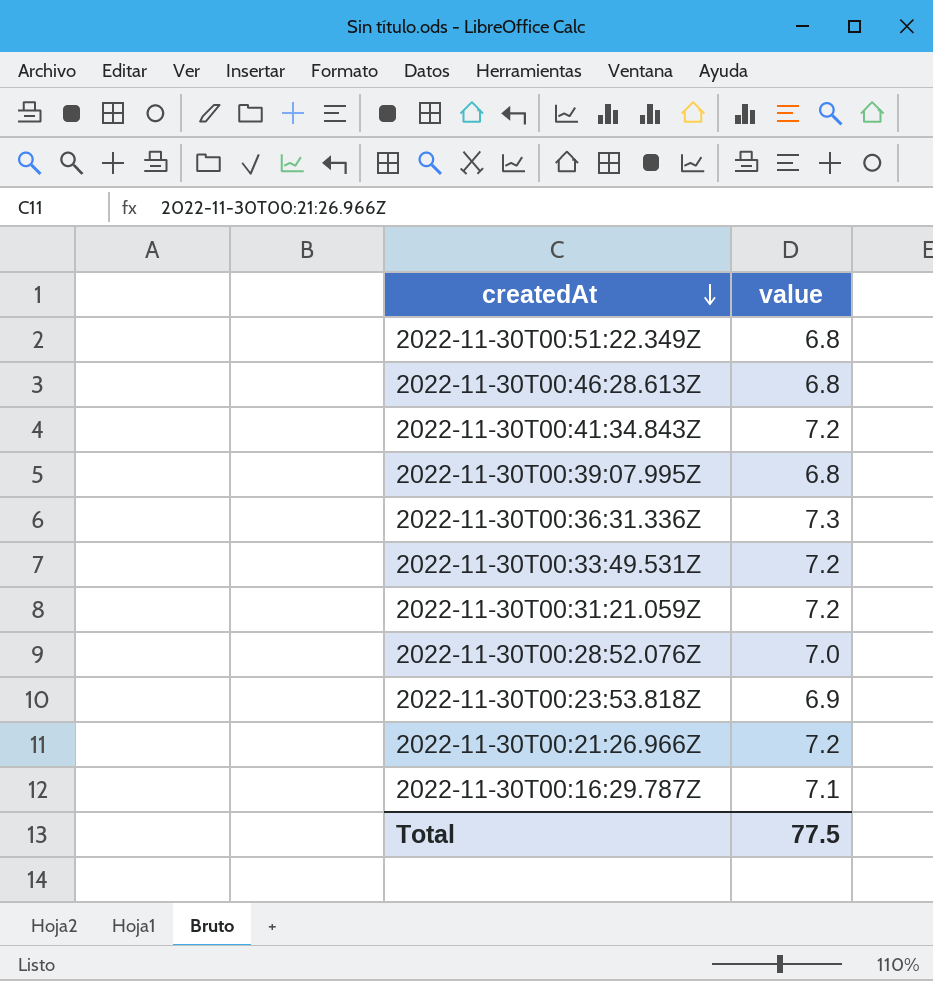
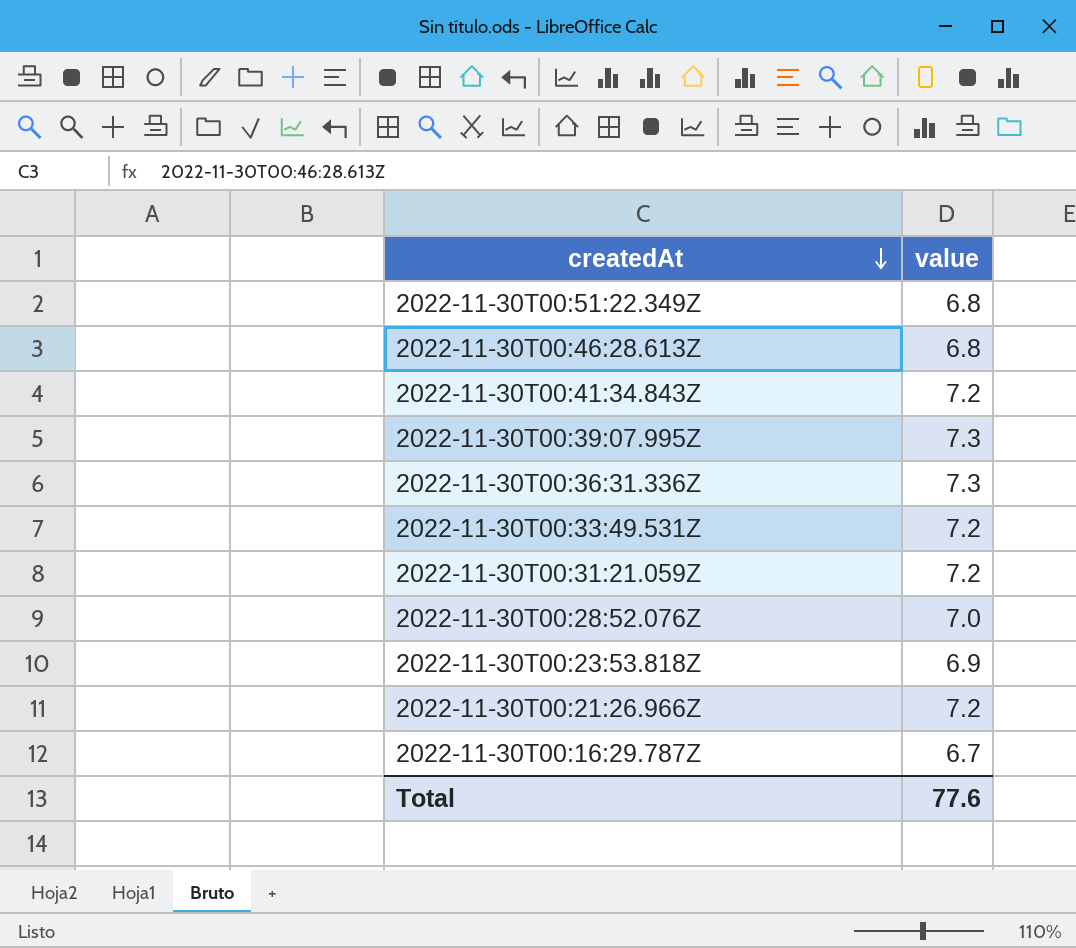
2022-11-30T00:39:07.995Z | value: 6.8 -> 7.3
2022-11-30T00:16:29.787Z | value: 7.1 -> 6.7
Total | value: 77.5 -> 77.6

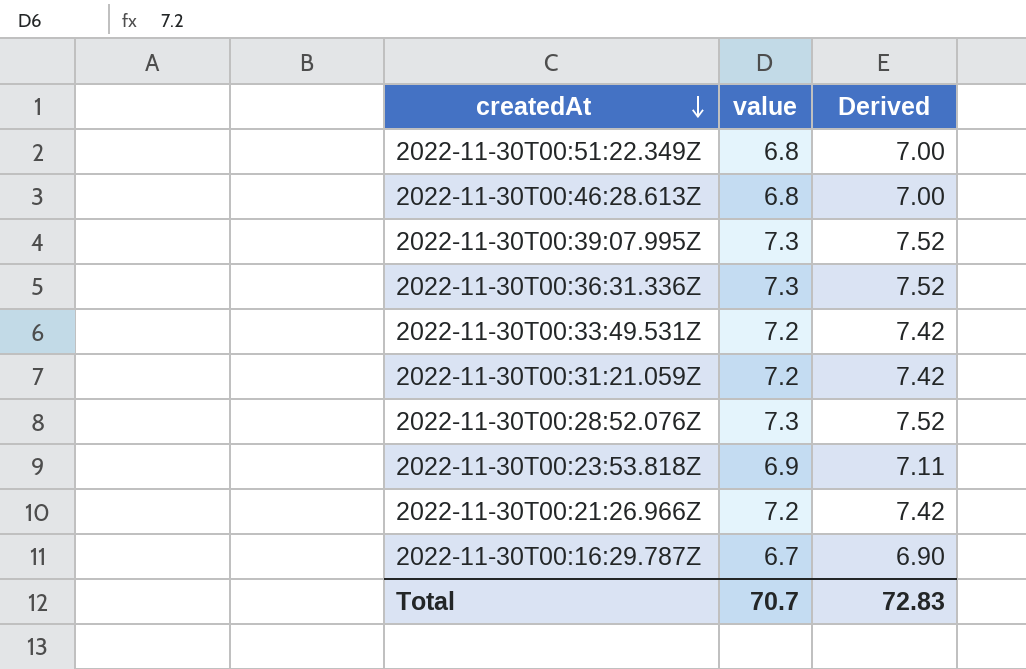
column Derived | formula: none -> [value] * 1.03
row 2022-11-30T00:41:34.843Z: 7.2 -> none
2022-11-30T00:28:52.076Z | value: 7.0 -> 7.3
Total | value: 77.6 -> 70.7

